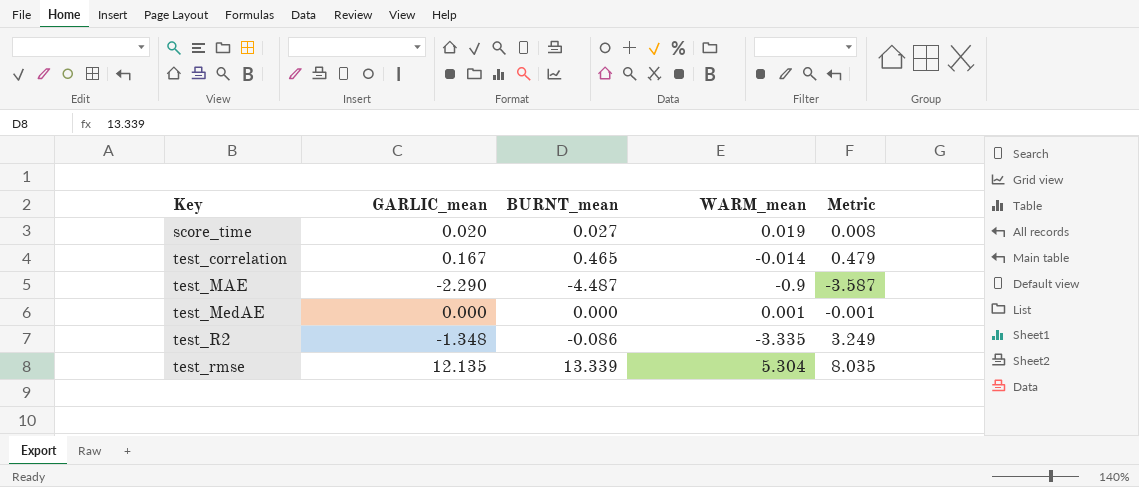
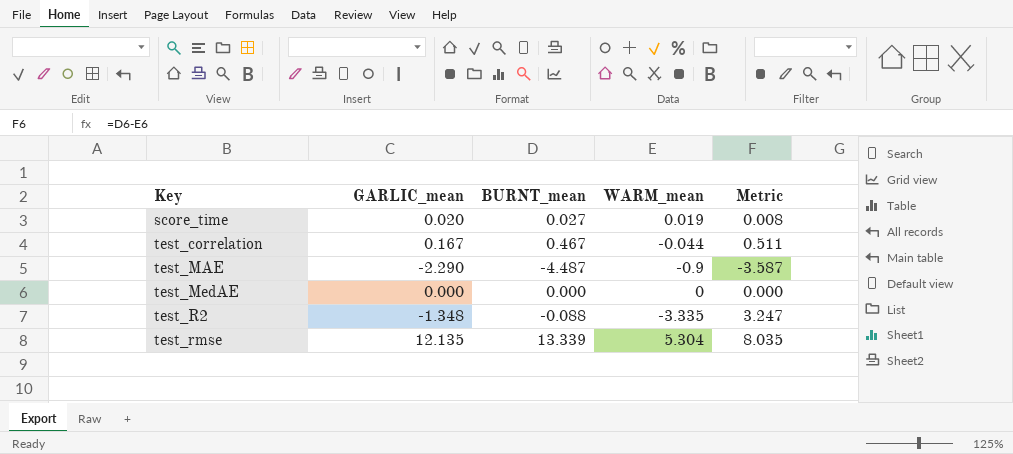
test_correlation | BURNT_mean: 0.465 -> 0.467
test_correlation | WARM_mean: -0.014 -> -0.044
test_correlation | Metric: 0.479 -> 0.511
test_MedAE | WARM_mean: 0.001 -> 0
test_MedAE | Metric: -0.001 -> 0.000
test_R2 | BURNT_mean: -0.086 -> -0.088
test_R2 | Metric: 3.249 -> 3.247

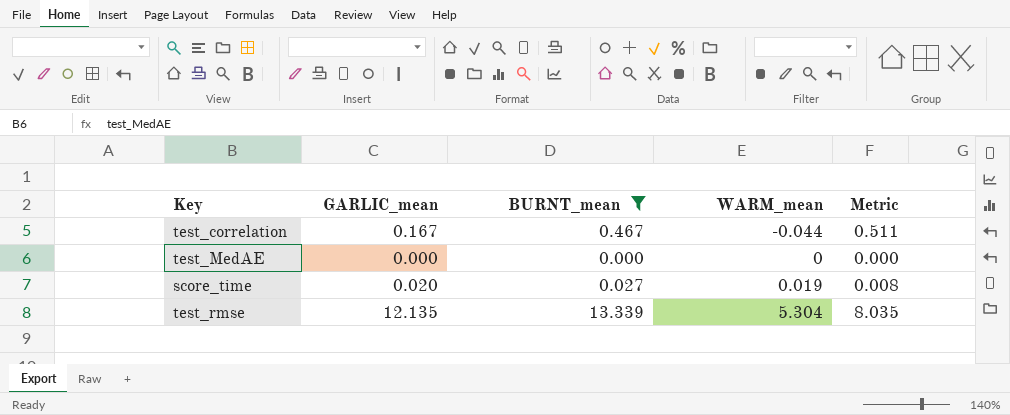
filter: none -> BURNT_mean >= 0.000
row order: Key ascending -> WARM_mean ascending

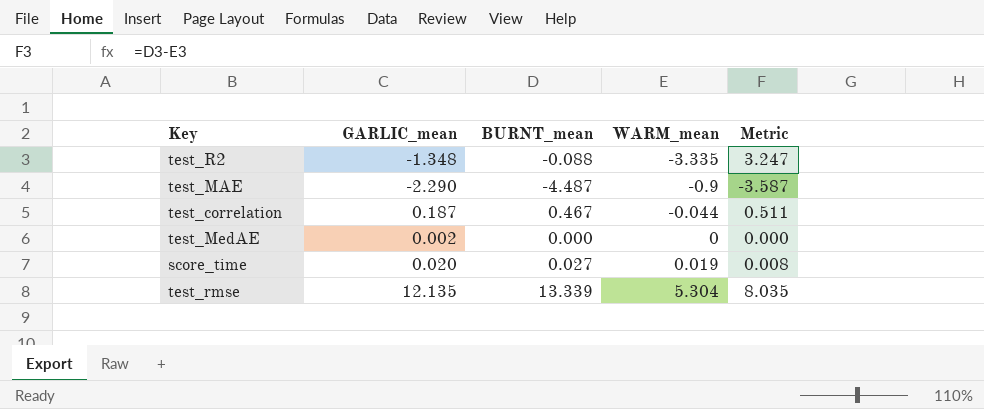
filter: BURNT_mean >= 0.000 -> none
test_correlation | GARLIC_mean: 0.167 -> 0.187
test_MedAE | GARLIC_mean: 0.000 -> 0.002

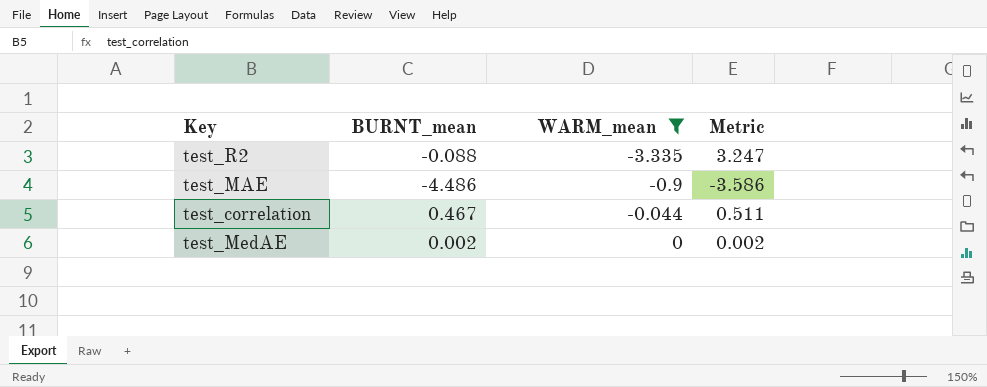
filter: none -> WARM_mean <= 0
column GARLIC_mean | position: 2 -> none
test_MAE | BURNT_mean: -4.487 -> -4.486
test_MAE | Metric: -3.587 -> -3.586
test_MedAE | BURNT_mean: 0.000 -> 0.002
test_MedAE | Metric: 0.000 -> 0.002

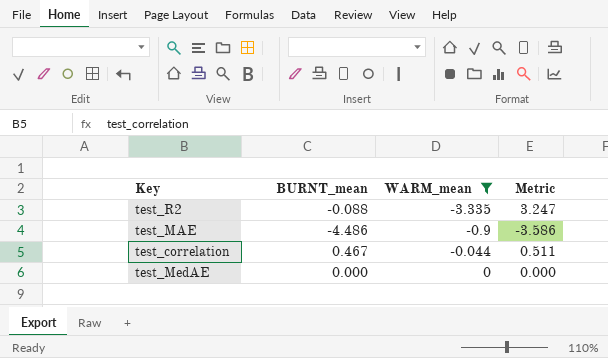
test_MedAE | BURNT_mean: 0.002 -> 0.000
test_MedAE | Metric: 0.002 -> 0.000

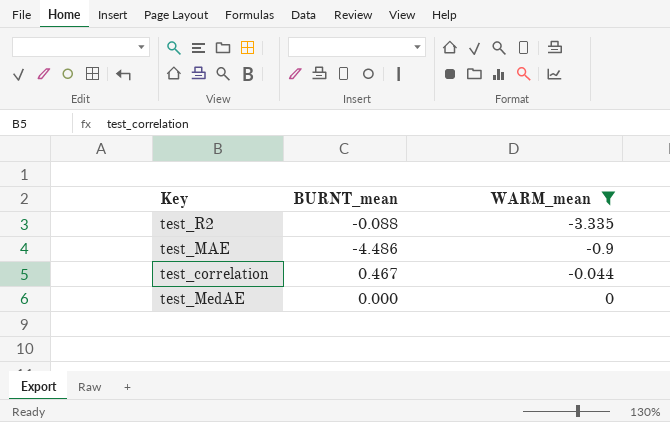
column Metric | formula: [BURNT_mean] - [WARM_mean] -> none

